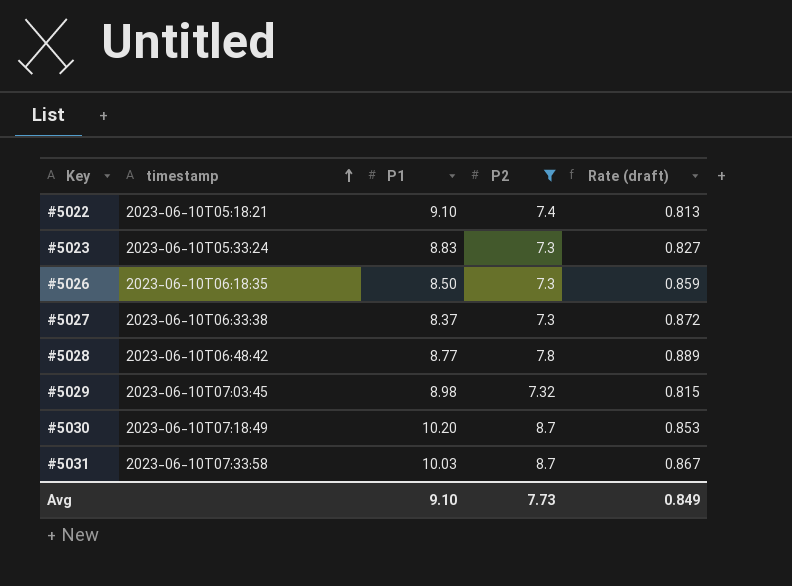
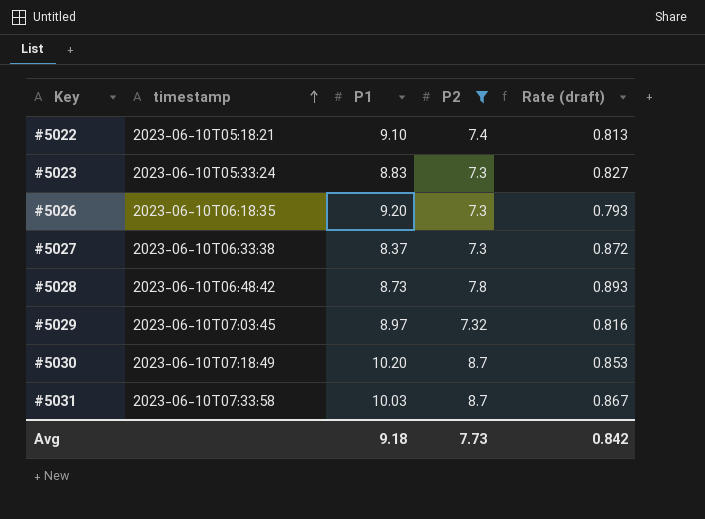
#5026 | P1: 8.50 -> 9.20
#5026 | Rate (draft): 0.859 -> 0.793
#5028 | P1: 8.77 -> 8.73
#5028 | Rate (draft): 0.889 -> 0.893
#5029 | P1: 8.98 -> 8.97
#5029 | Rate (draft): 0.815 -> 0.816
Avg | P1: 9.10 -> 9.18
Avg | Rate (draft): 0.849 -> 0.842

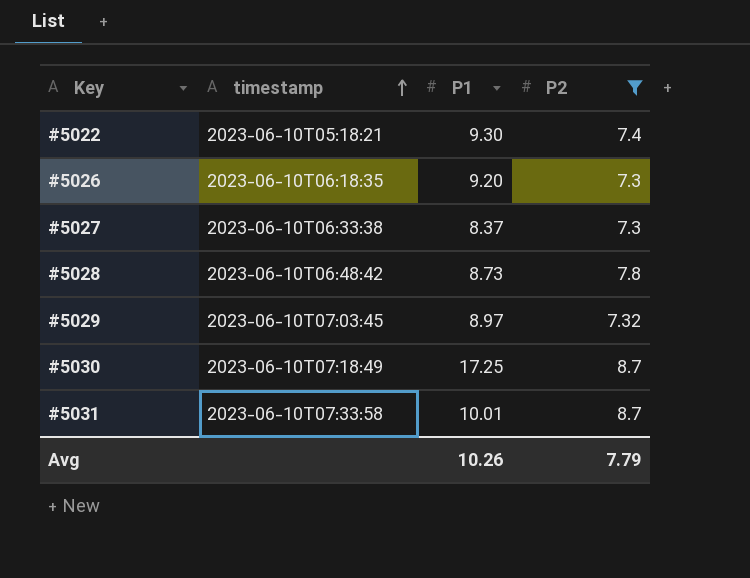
column Rate (draft) | formula: [P2] / [P1] -> none
row #5023: 2023-06-10T05:33:24 | 8.83 | 7.3 | 0.827 -> none
#5022 | P1: 9.10 -> 9.30
#5030 | P1: 10.20 -> 17.25
#5031 | P1: 10.03 -> 10.01
Avg | P1: 9.18 -> 10.26
Avg | P2: 7.73 -> 7.79

